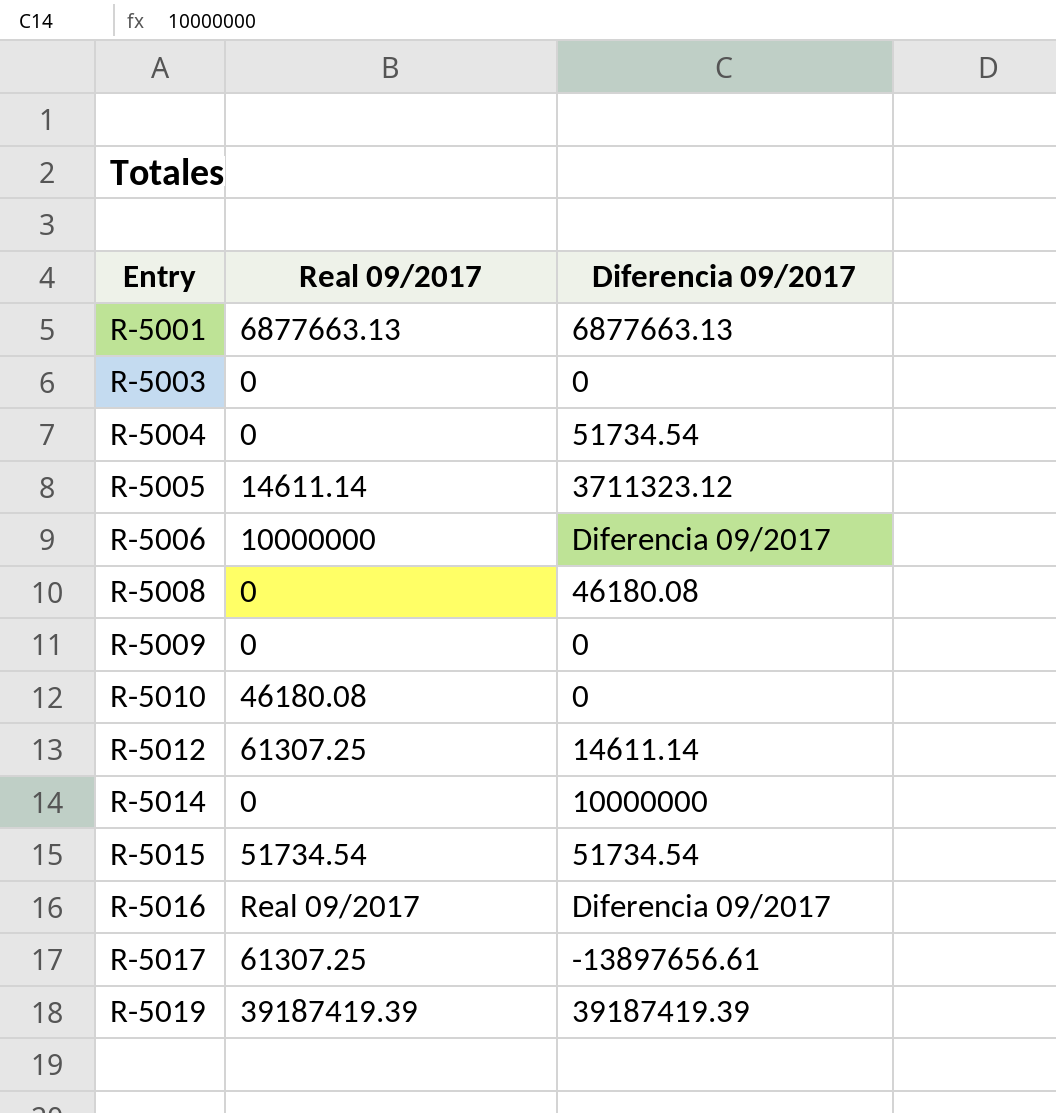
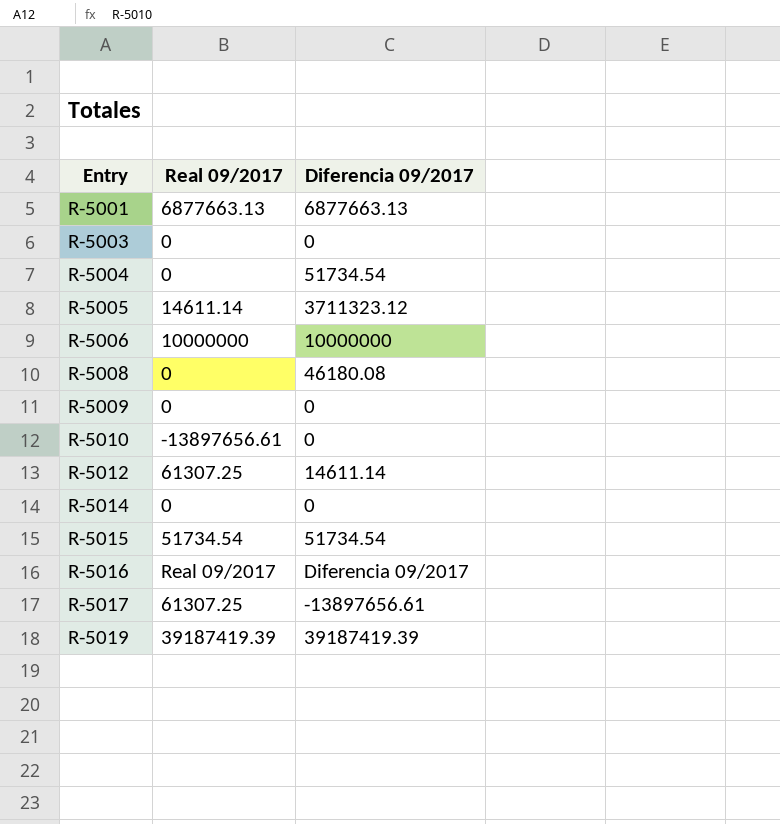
R-5006 | Diferencia 09/2017: Diferencia 09/2017 -> 10000000
R-5010 | Real 09/2017: 46180.08 -> -13897656.61
R-5014 | Diferencia 09/2017: 10000000 -> 0

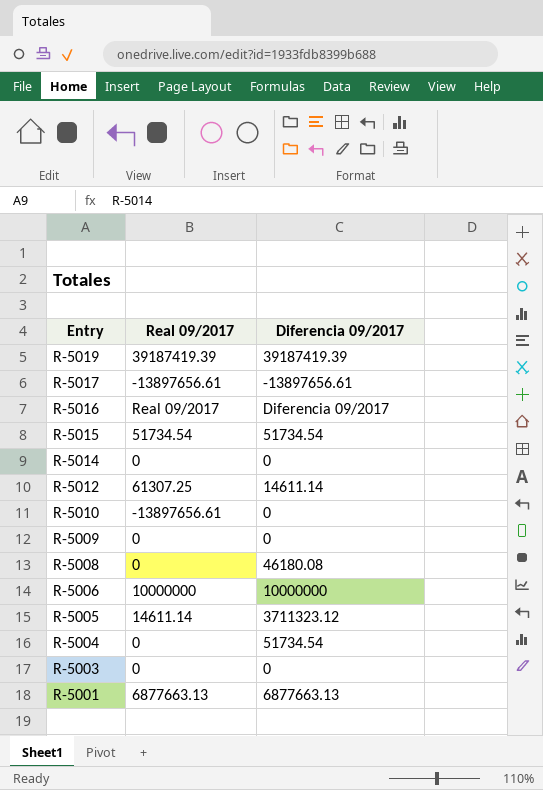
row order: Entry ascending -> Entry descending
R-5017 | Real 09/2017: 61307.25 -> -13897656.61

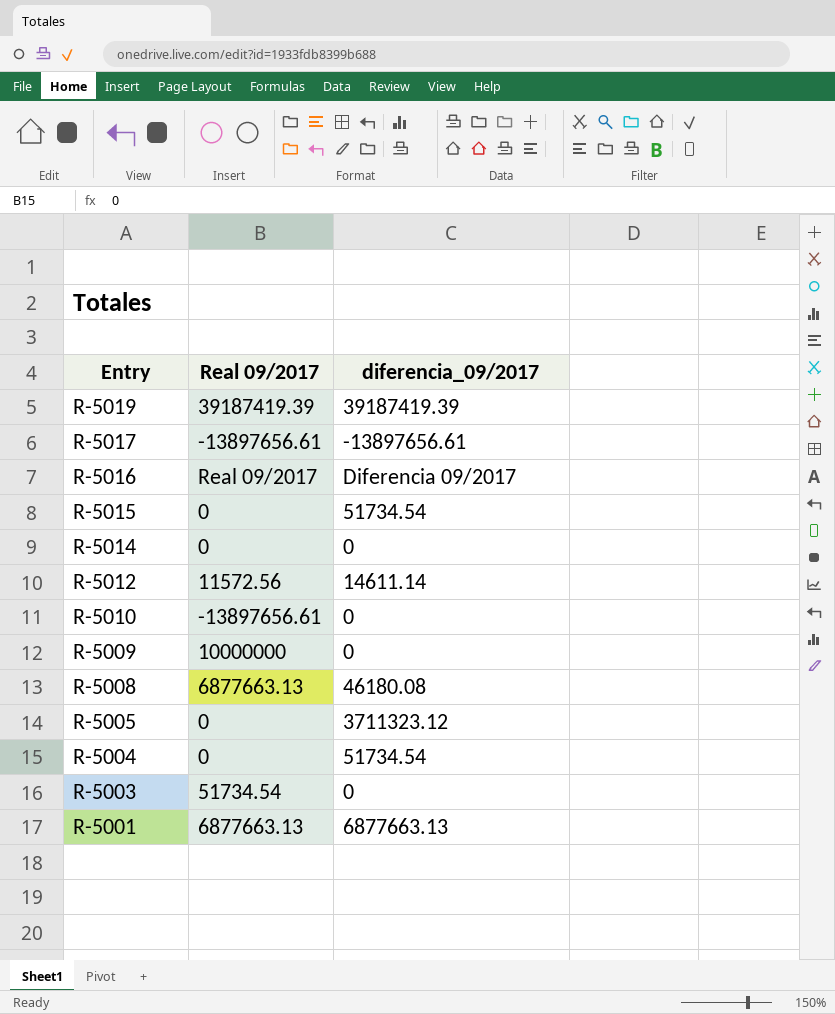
column name: Diferencia 09/2017 -> diferencia_09/2017
row R-5006: 10000000 | 10000000 -> none
R-5015 | Real 09/2017: 51734.54 -> 0
R-5012 | Real 09/2017: 61307.25 -> 11572.56
R-5009 | Real 09/2017: 0 -> 10000000
R-5008 | Real 09/2017: 0 -> 6877663.13
R-5005 | Real 09/2017: 14611.14 -> 0
R-5003 | Real 09/2017: 0 -> 51734.54

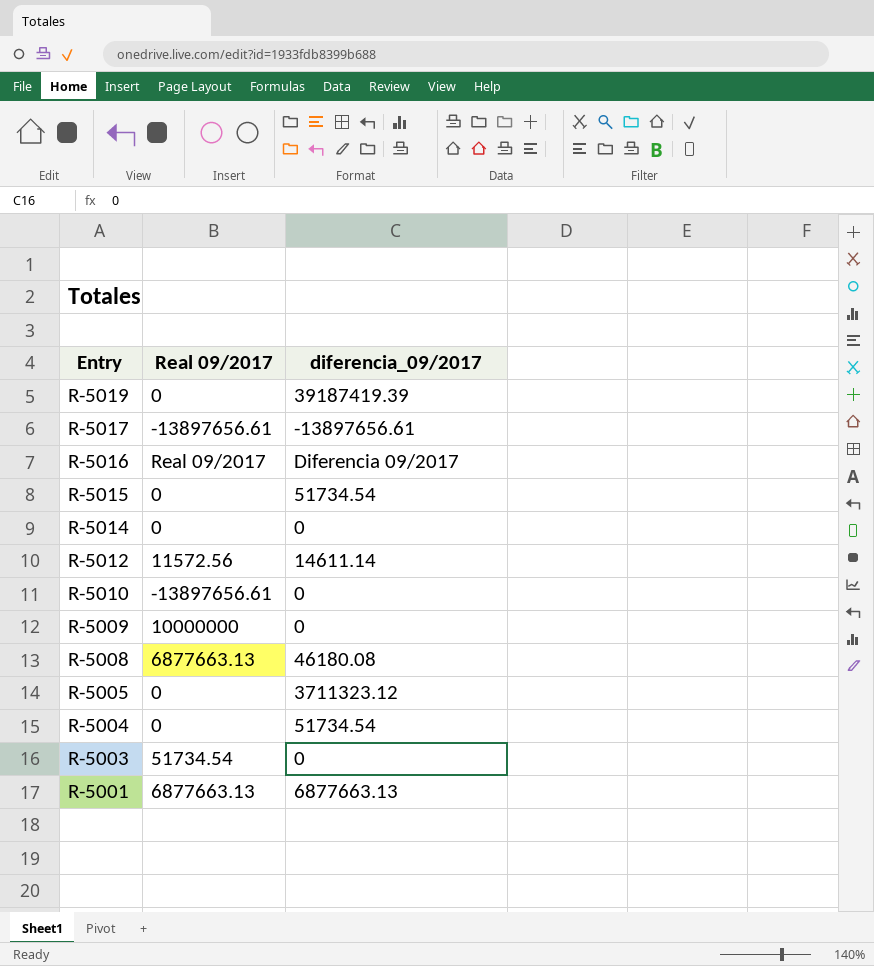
R-5019 | Real 09/2017: 39187419.39 -> 0

